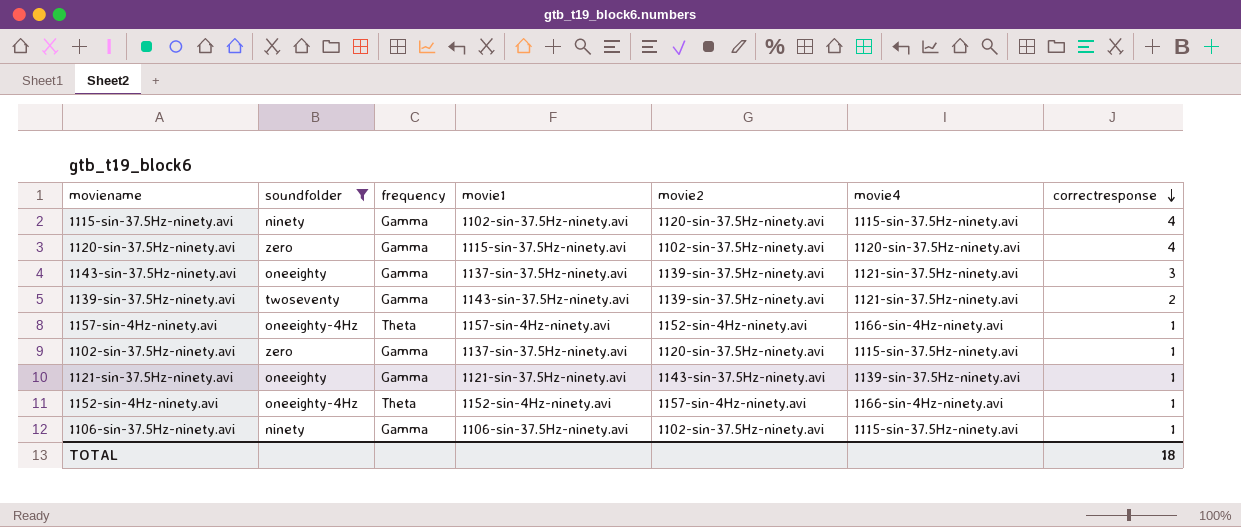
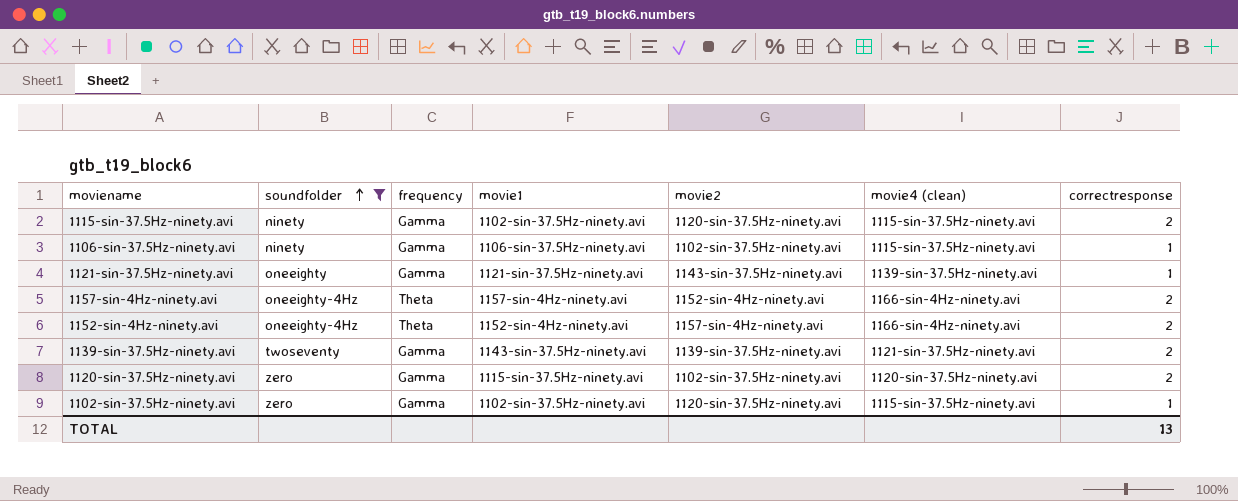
row order: correctresponse descending -> soundfolder ascending
column name: movie4 -> movie4 (clean)
row 1143-sin-37.5Hz-ninety.avi: oneeighty | Gamma | 1137-sin-37.5Hz-ninety.avi | 1139-sin-37.5Hz-ninety.avi | 1121-sin-37.5Hz-ninety.avi | 3 -> none
1115-sin-37.5Hz-ninety.avi | correctresponse: 4 -> 2
1157-sin-4Hz-ninety.avi | correctresponse: 1 -> 2
1152-sin-4Hz-ninety.avi | correctresponse: 1 -> 2
1120-sin-37.5Hz-ninety.avi | correctresponse: 4 -> 2
1102-sin-37.5Hz-ninety.avi | movie1: 1137-sin-37.5Hz-ninety.avi -> 1102-sin-37.5Hz-ninety.avi
TOTAL | correctresponse: 18 -> 13

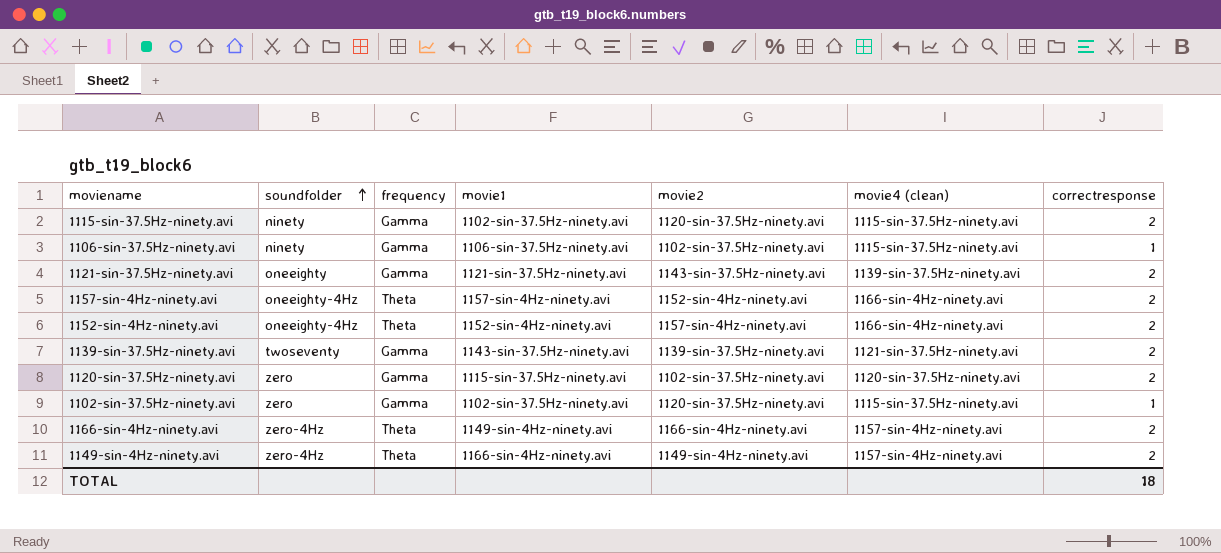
filter: soundfolder != zero-4Hz -> none
1121-sin-37.5Hz-ninety.avi | correctresponse: 1 -> 2
TOTAL | correctresponse: 13 -> 18

